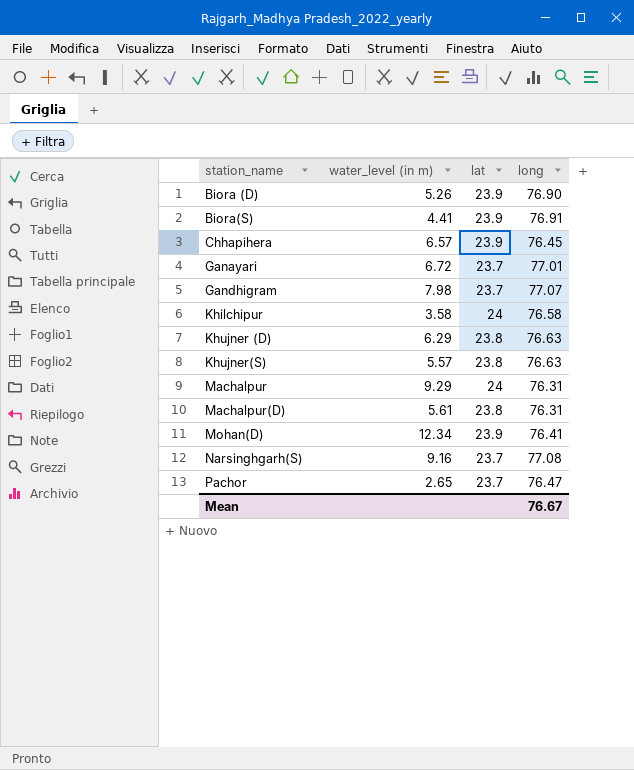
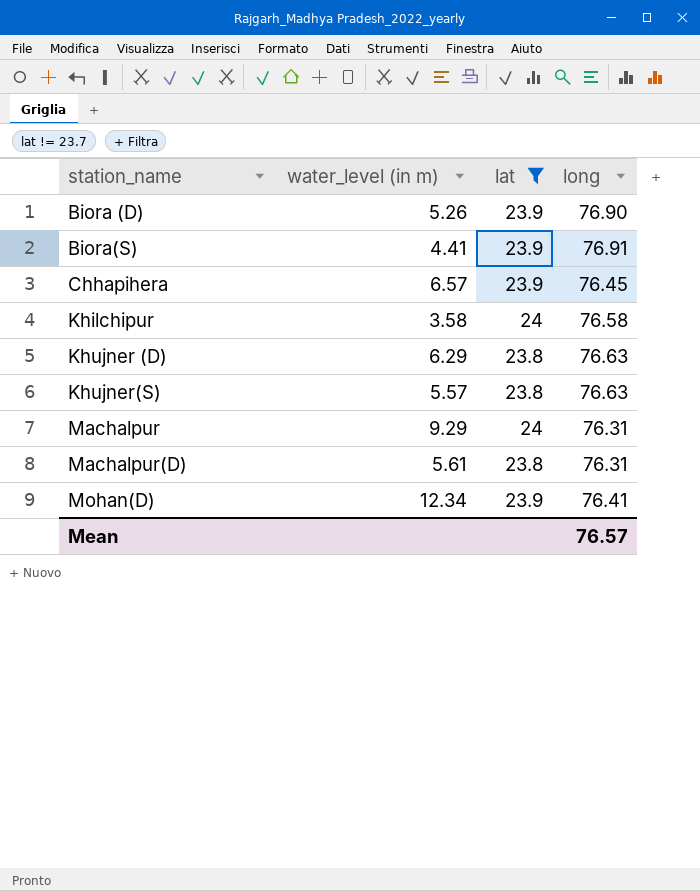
filter: none -> lat != 23.7
Mean | long: 76.67 -> 76.57

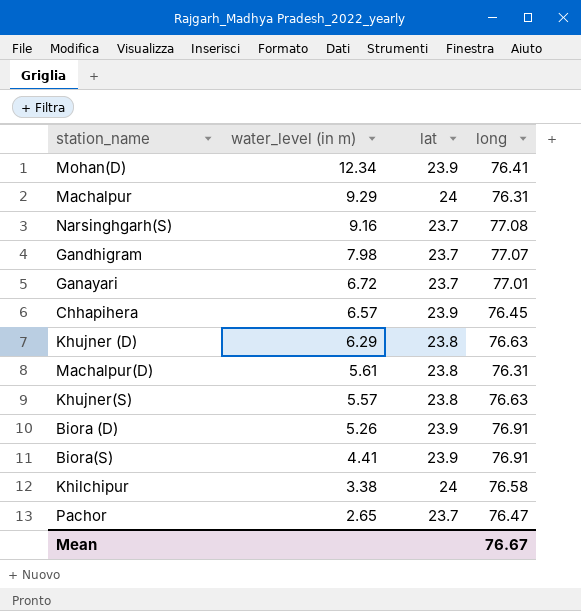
filter: lat != 23.7 -> none
row order: station_name ascending -> water_level (in m) descending
Biora (D) | long: 76.90 -> 76.91
Khilchipur | water_level (in m): 3.58 -> 3.38
Mean | long: 76.57 -> 76.67

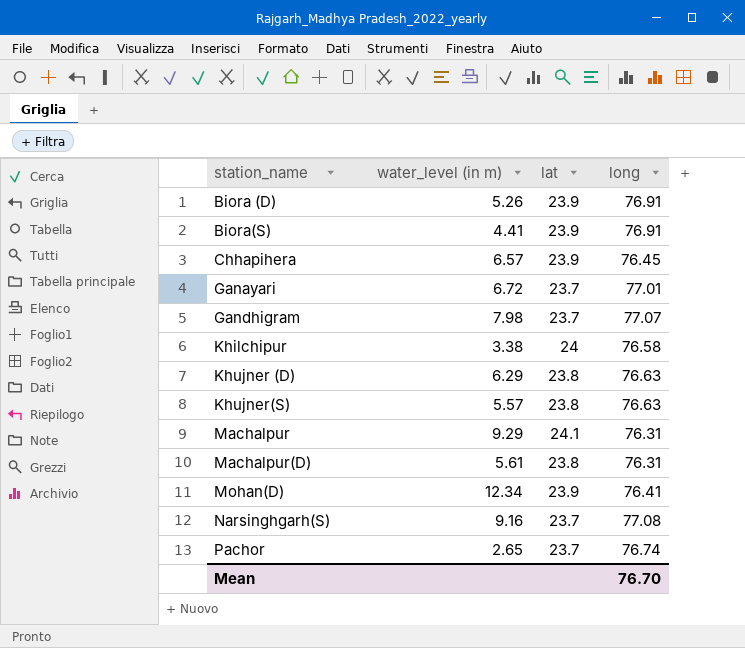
row order: water_level (in m) descending -> station_name ascending
Machalpur | lat: 24 -> 24.1
Pachor | long: 76.47 -> 76.74
Mean | long: 76.67 -> 76.70

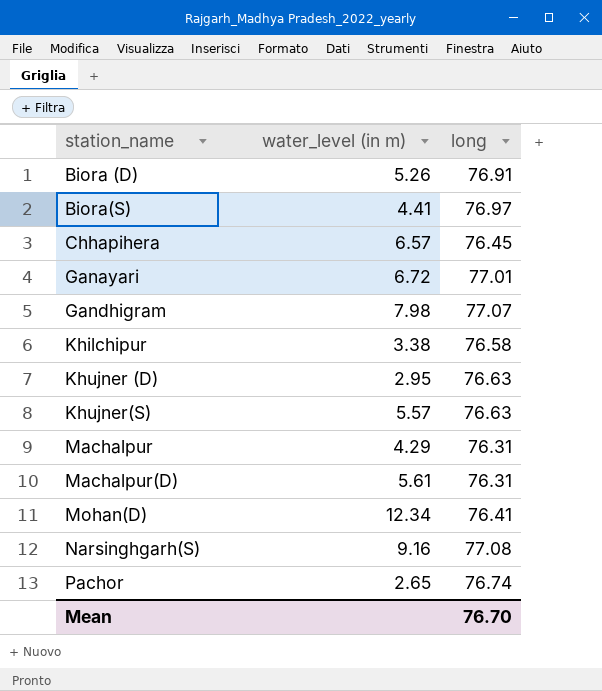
column lat | position: 3 -> none
Biora(S) | long: 76.91 -> 76.97
Khujner (D) | water_level (in m): 6.29 -> 2.95
Machalpur | water_level (in m): 9.29 -> 4.29

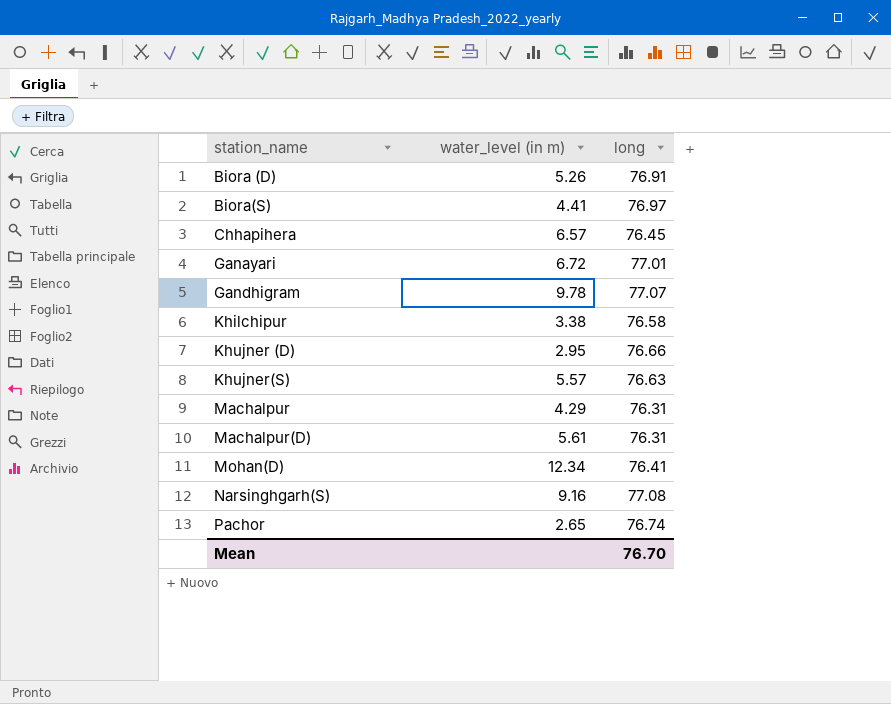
Gandhigram | water_level (in m): 7.98 -> 9.78
Khujner (D) | long: 76.63 -> 76.66

